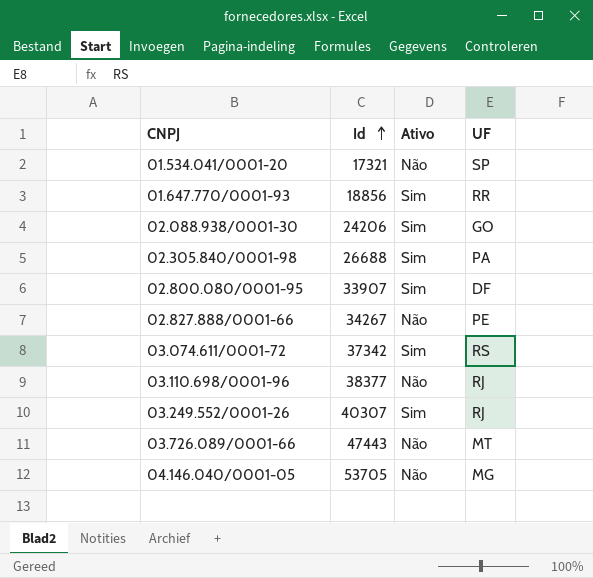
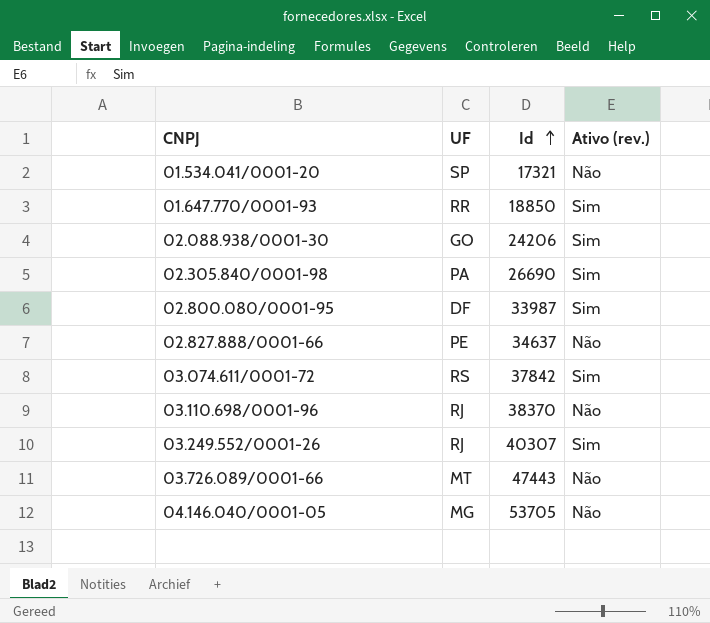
column UF | position: 4 -> 2
column name: Ativo -> Ativo (rev.)
01.647.770/0001-93 | Id: 18856 -> 18850
02.305.840/0001-98 | Id: 26688 -> 26690
02.800.080/0001-95 | Id: 33907 -> 33987
02.827.888/0001-66 | Id: 34267 -> 34637
03.074.611/0001-72 | Id: 37342 -> 37842
03.110.698/0001-96 | Id: 38377 -> 38370

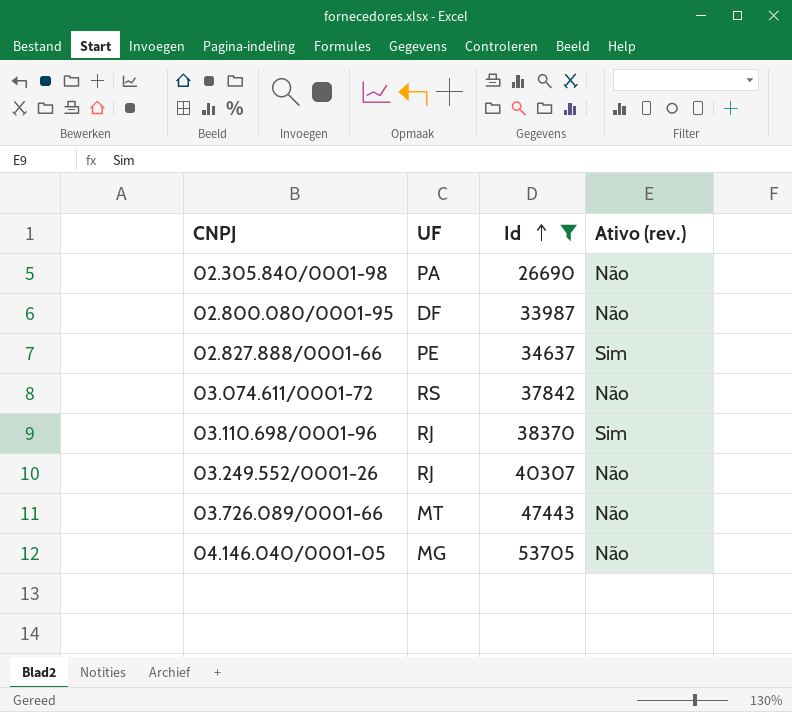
filter: none -> Id >= 26690
02.305.840/0001-98 | Ativo (rev.): Sim -> Não
02.800.080/0001-95 | Ativo (rev.): Sim -> Não
02.827.888/0001-66 | Ativo (rev.): Não -> Sim
03.074.611/0001-72 | Ativo (rev.): Sim -> Não
03.110.698/0001-96 | Ativo (rev.): Não -> Sim
03.249.552/0001-26 | Ativo (rev.): Sim -> Não

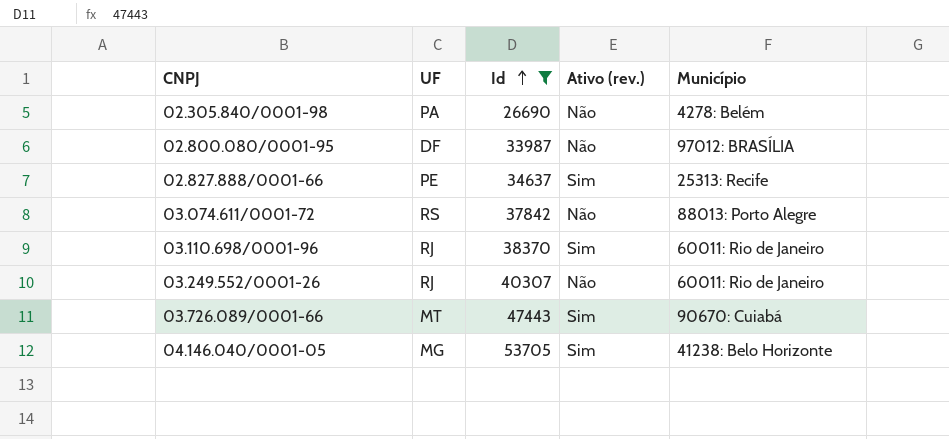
column Município | position: none -> 5
03.726.089/0001-66 | Ativo (rev.): Não -> Sim
04.146.040/0001-05 | Ativo (rev.): Não -> Sim

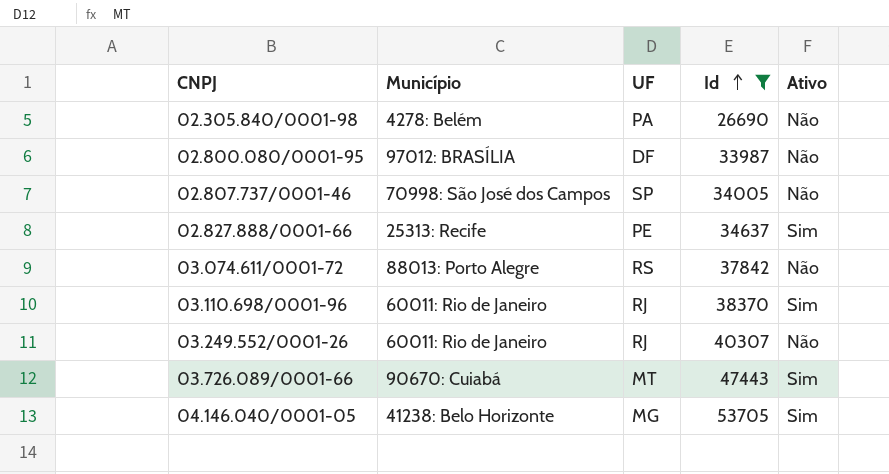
column Município | position: 5 -> 2
column name: Ativo (rev.) -> Ativo
row 02.807.737/0001-46: none -> 70998: São José dos Campos | SP | 34005 | Não

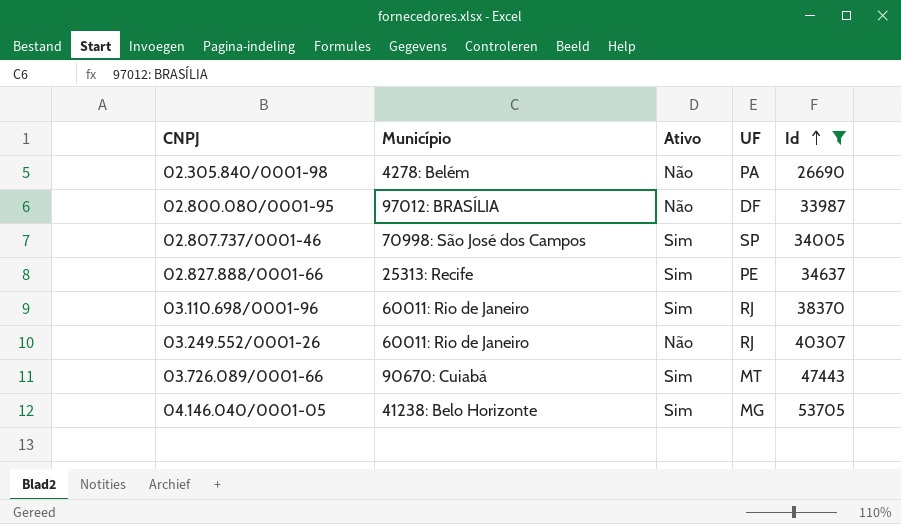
column Ativo | position: 5 -> 3
row 03.074.611/0001-72: 88013: Porto Alegre | RS | 37842 | Não -> none
02.807.737/0001-46 | Ativo: Não -> Sim

